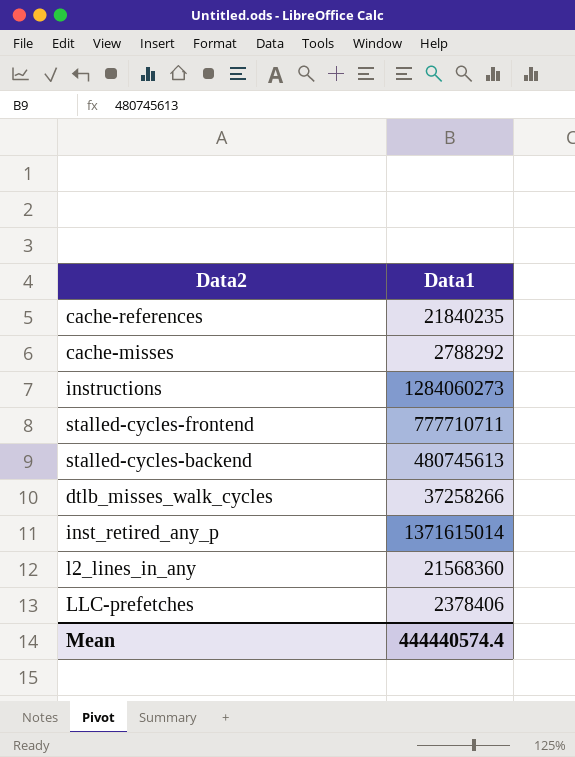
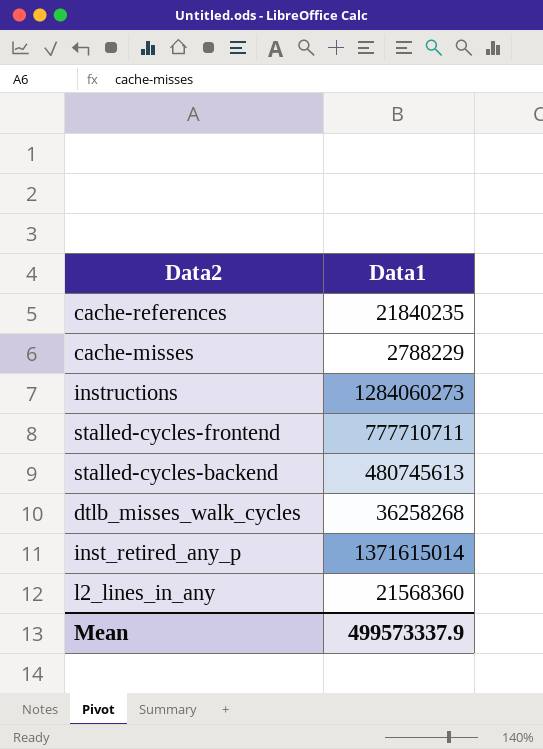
row LLC-prefetches: 2378406 -> none
cache-misses | Data1: 2788292 -> 2788229
dtlb_misses_walk_cycles | Data1: 37258266 -> 36258268
Mean | Data1: 444440574.4 -> 499573337.9

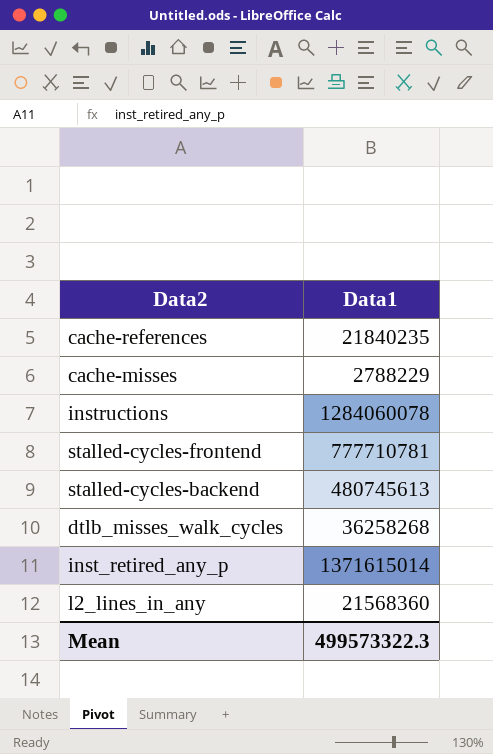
instructions | Data1: 1284060273 -> 1284060078
stalled-cycles-frontend | Data1: 777710711 -> 777710781
Mean | Data1: 499573337.9 -> 499573322.3

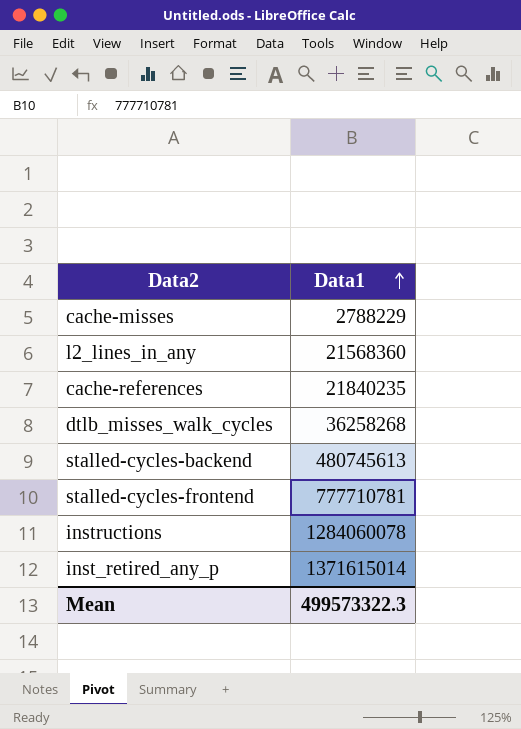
row order: none -> Data1 ascending

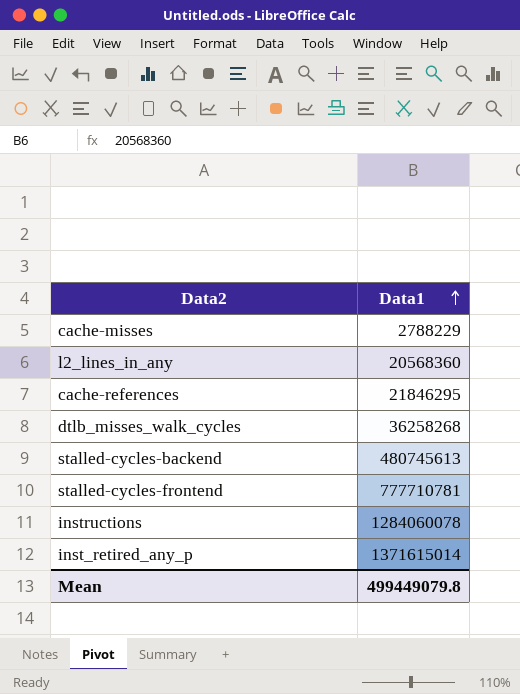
l2_lines_in_any | Data1: 21568360 -> 20568360
cache-references | Data1: 21840235 -> 21846295
Mean | Data1: 499573322.3 -> 499449079.8

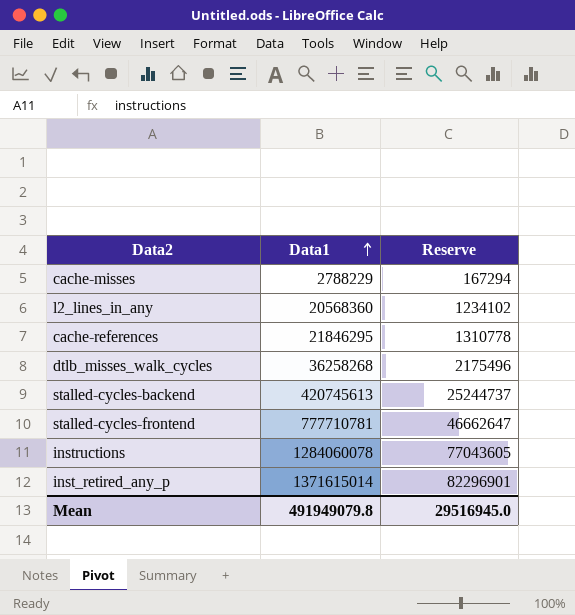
column Reserve | formula: none -> [Data1] * 0.06
stalled-cycles-backend | Data1: 480745613 -> 420745613
Mean | Data1: 499449079.8 -> 491949079.8

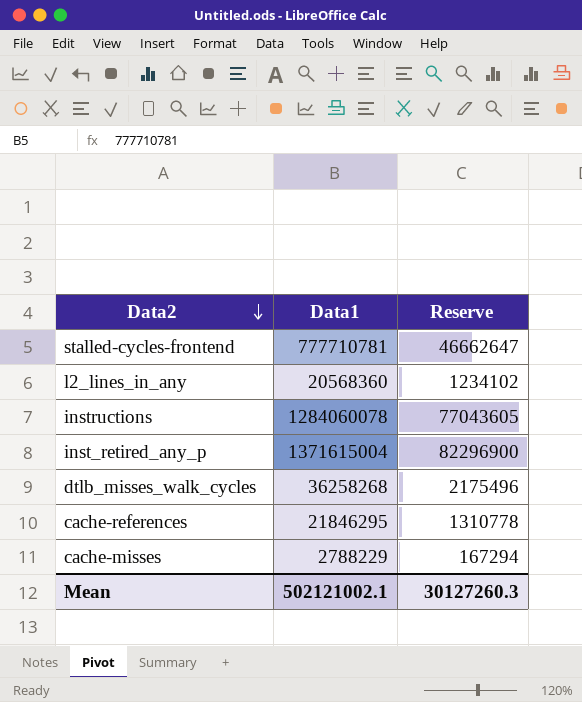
row order: Data1 ascending -> Data2 descending
row stalled-cycles-backend: 420745613 | 25244737 -> none
inst_retired_any_p | Data1: 1371615014 -> 1371615004
inst_retired_any_p | Reserve: 82296901 -> 82296900
Mean | Data1: 491949079.8 -> 502121002.1
Mean | Reserve: 29516945.0 -> 30127260.3

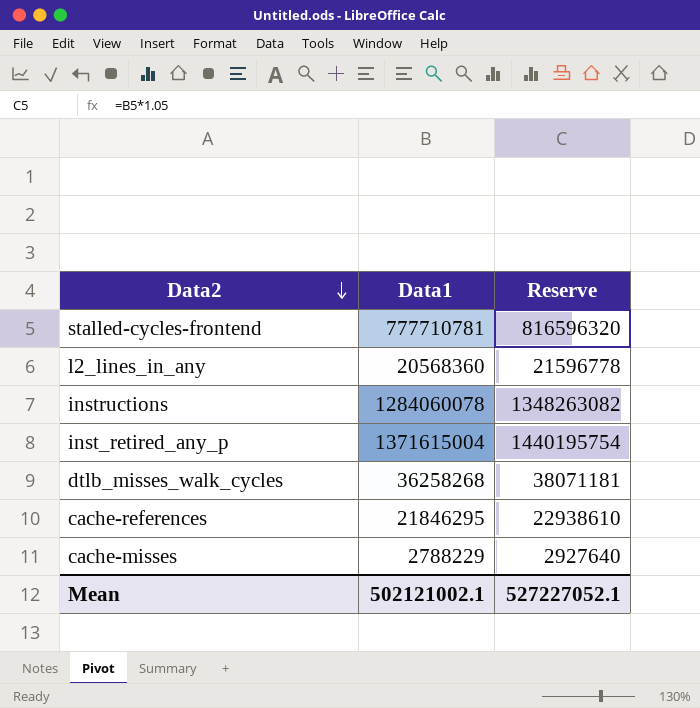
column Reserve | formula: [Data1] * 0.06 -> [Data1] * 1.05
Mean | Reserve: 30127260.3 -> 527227052.1

